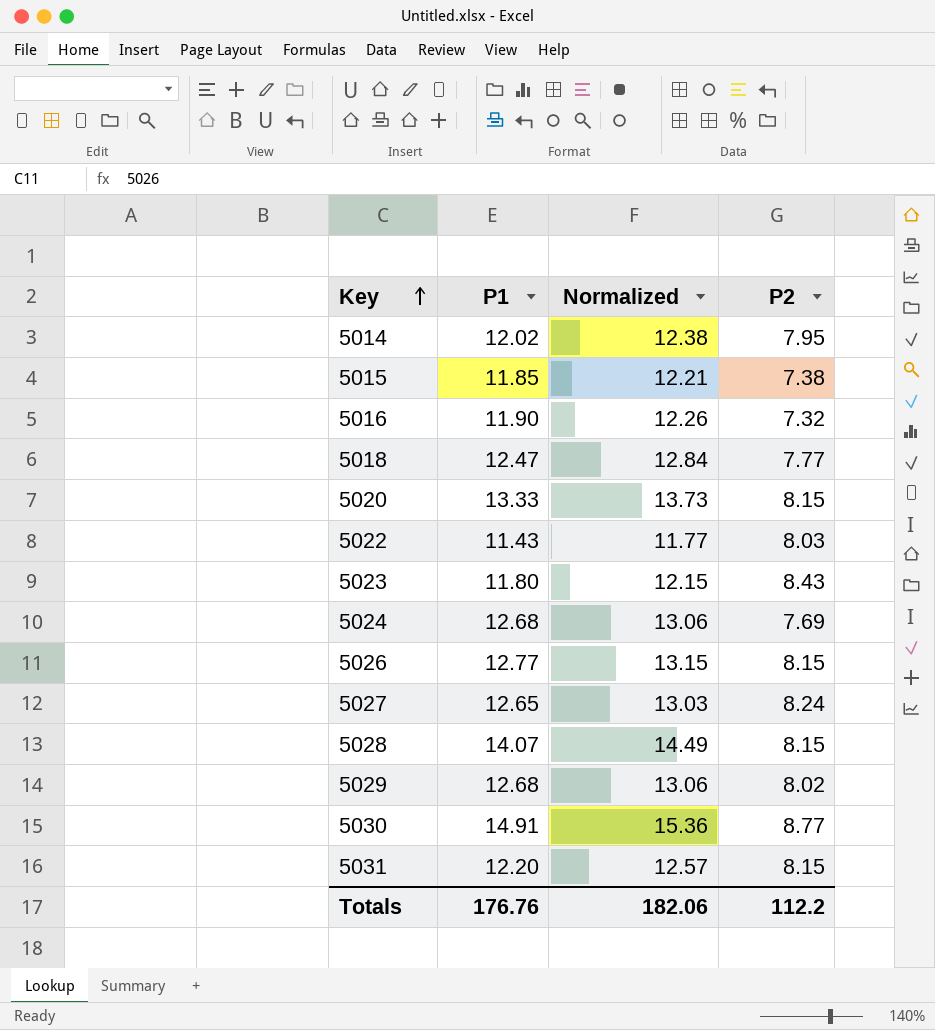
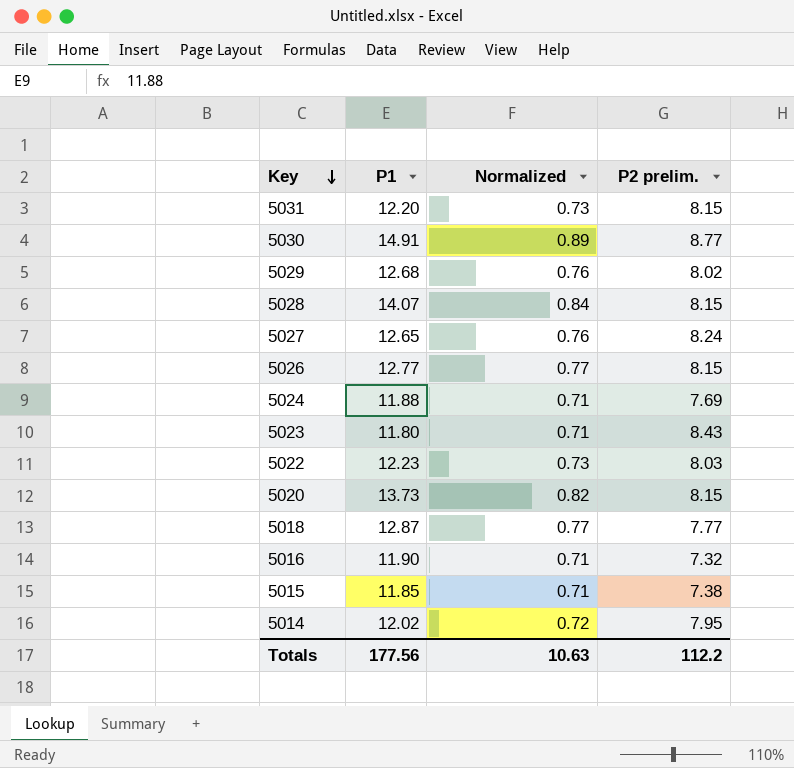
row order: Key ascending -> Key descending
column Normalized | formula: [P1] * 1.03 -> [P1] * 0.06
column name: P2 -> P2 prelim.
5024 | P1: 12.68 -> 11.88
5022 | P1: 11.43 -> 12.23
5020 | P1: 13.33 -> 13.73
5018 | P1: 12.47 -> 12.87
Totals | P1: 176.76 -> 177.56
Totals | Normalized: 182.06 -> 10.63

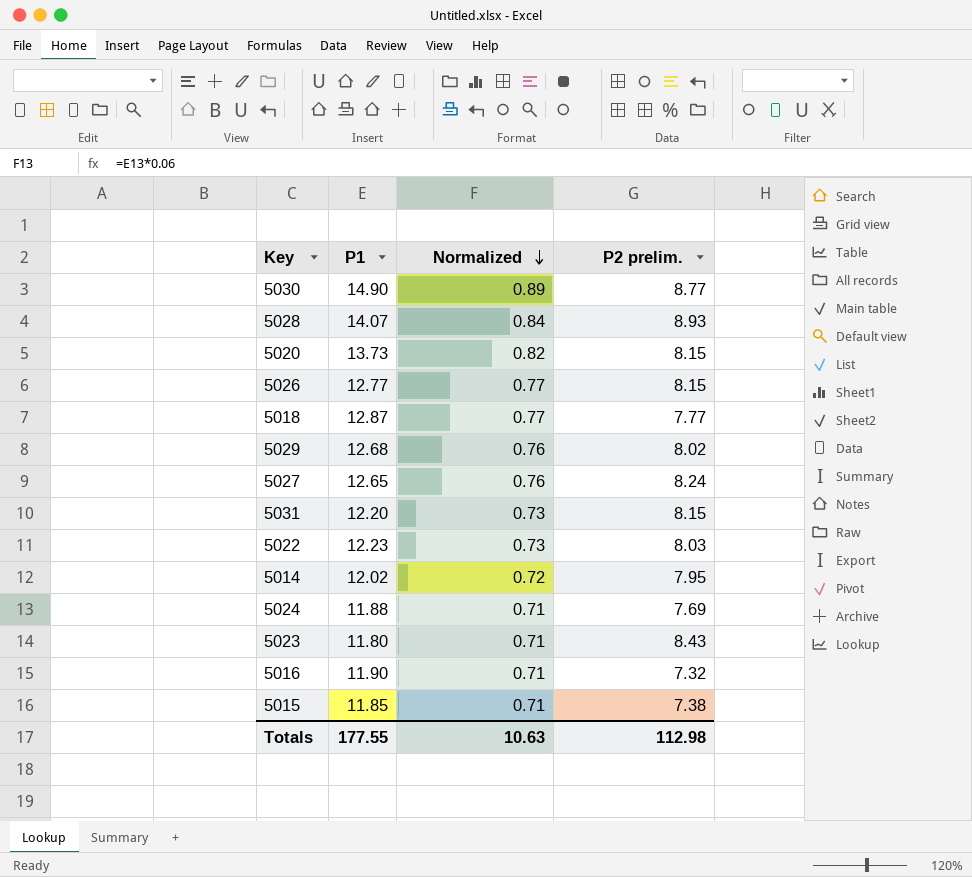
row order: Key descending -> Normalized descending
5030 | P1: 14.91 -> 14.90
5028 | P2 prelim.: 8.15 -> 8.93
Totals | P1: 177.56 -> 177.55
Totals | P2 prelim.: 112.2 -> 112.98

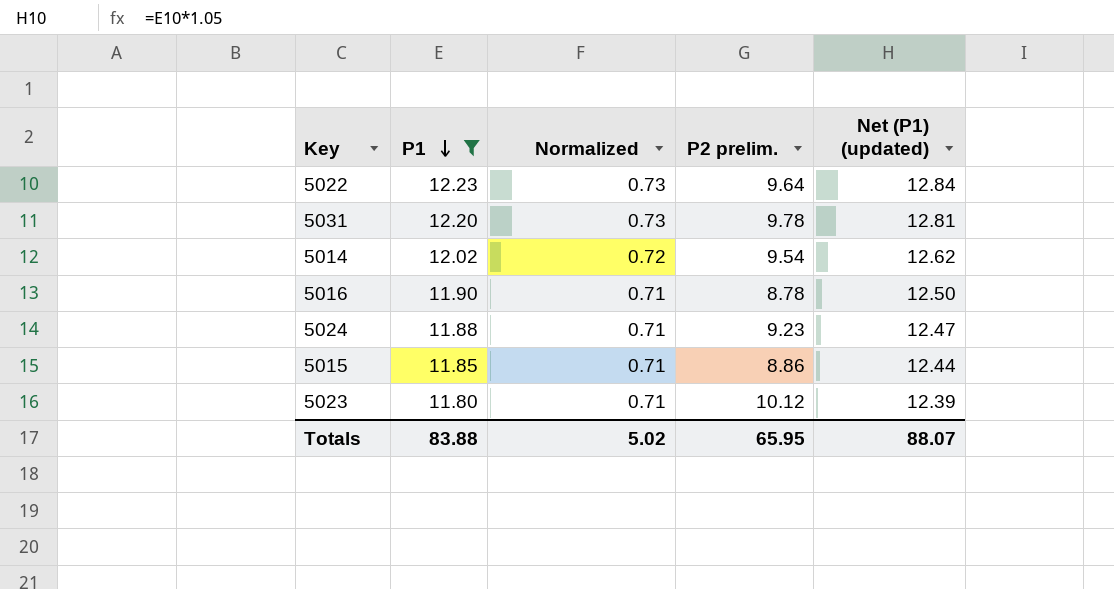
filter: none -> P1 <= 12.23
row order: Normalized descending -> P1 descending
column Net (P1) (updated) | formula: none -> [P1] * 1.05
5022 | P2 prelim.: 8.03 -> 9.64
5031 | P2 prelim.: 8.15 -> 9.78
5014 | P2 prelim.: 7.95 -> 9.54
5016 | P2 prelim.: 7.32 -> 8.78
5024 | P2 prelim.: 7.69 -> 9.23
5015 | P2 prelim.: 7.38 -> 8.86
5023 | P2 prelim.: 8.43 -> 10.12
Totals | P1: 177.55 -> 83.88
Totals | Normalized: 10.63 -> 5.02
Totals | P2 prelim.: 112.98 -> 65.95

